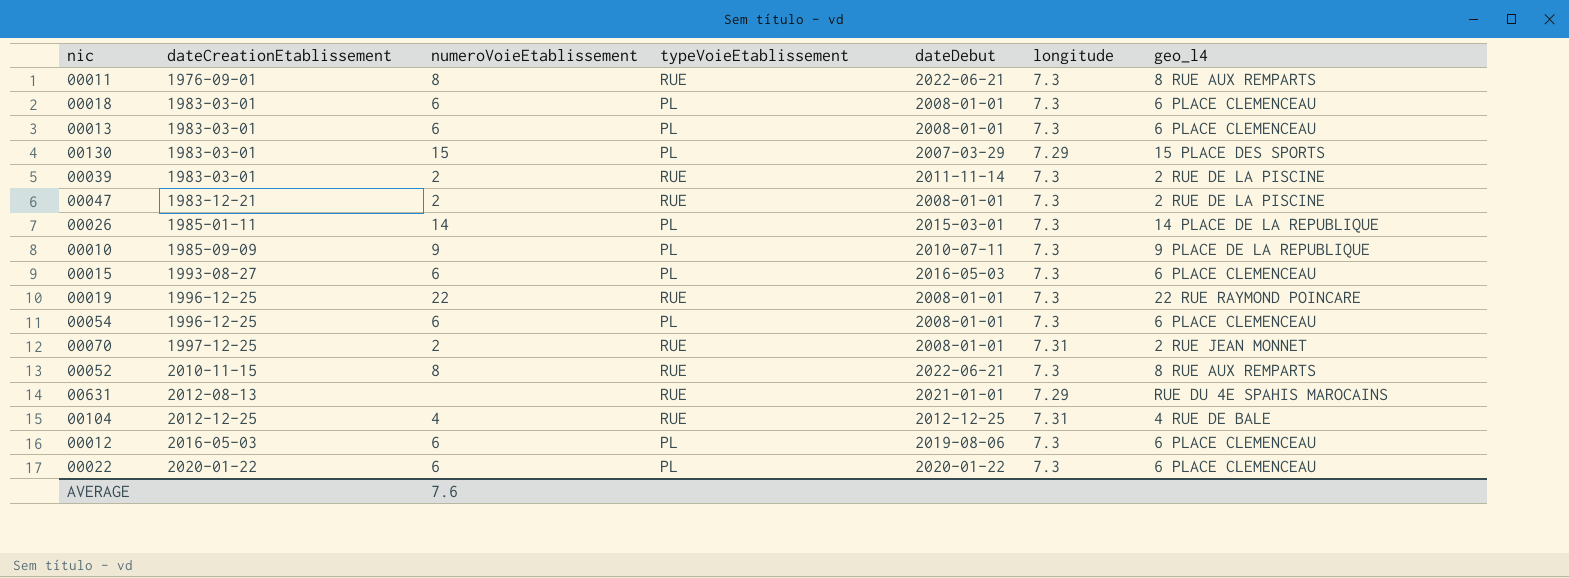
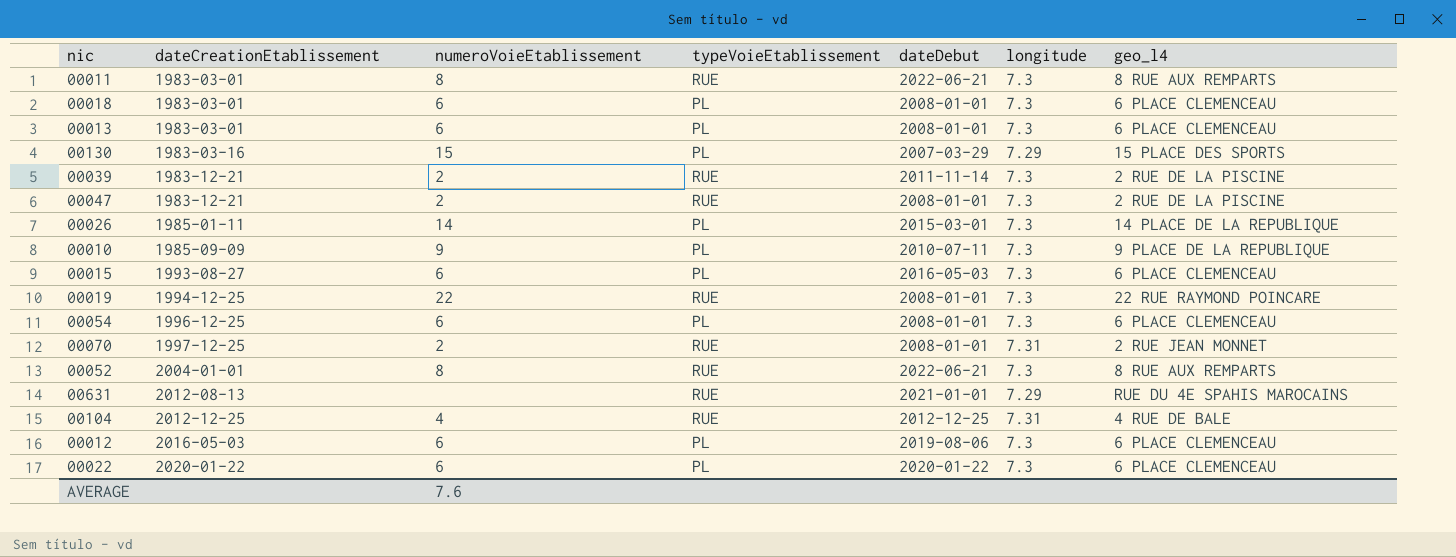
00011 | dateCreationEtablissement: 1976-09-01 -> 1983-03-01
00130 | dateCreationEtablissement: 1983-03-01 -> 1983-03-16
00039 | dateCreationEtablissement: 1983-03-01 -> 1983-12-21
00019 | dateCreationEtablissement: 1996-12-25 -> 1994-12-25
00052 | dateCreationEtablissement: 2010-11-15 -> 2004-01-01

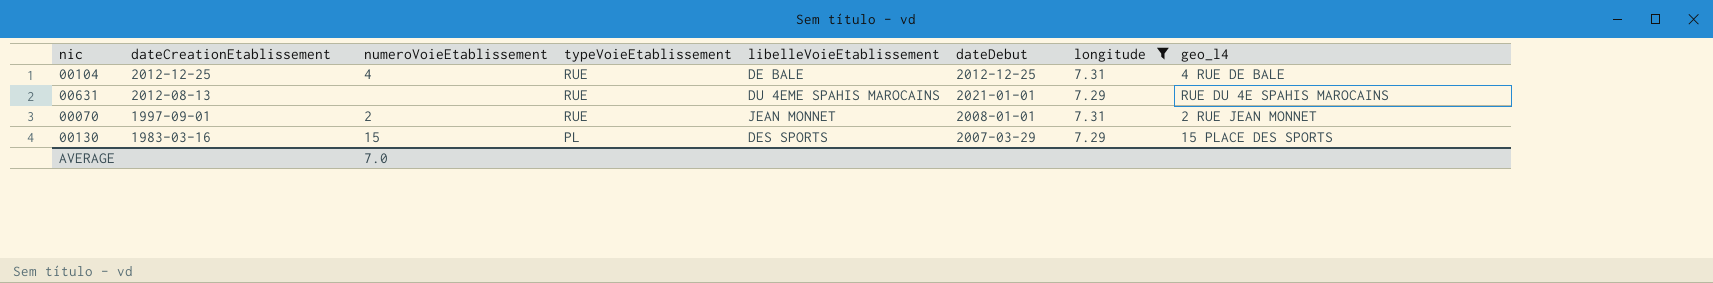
filter: none -> longitude != 7.3
row order: dateCreationEtablissement ascending -> dateCreationEtablissement descending
column libelleVoieEtablissement | position: none -> 5
00070 | dateCreationEtablissement: 1997-12-25 -> 1997-09-01
AVERAGE | numeroVoieEtablissement: 7.6 -> 7.0

